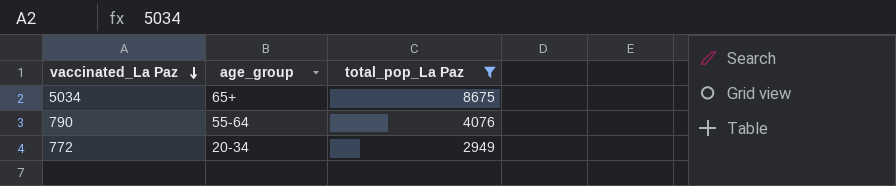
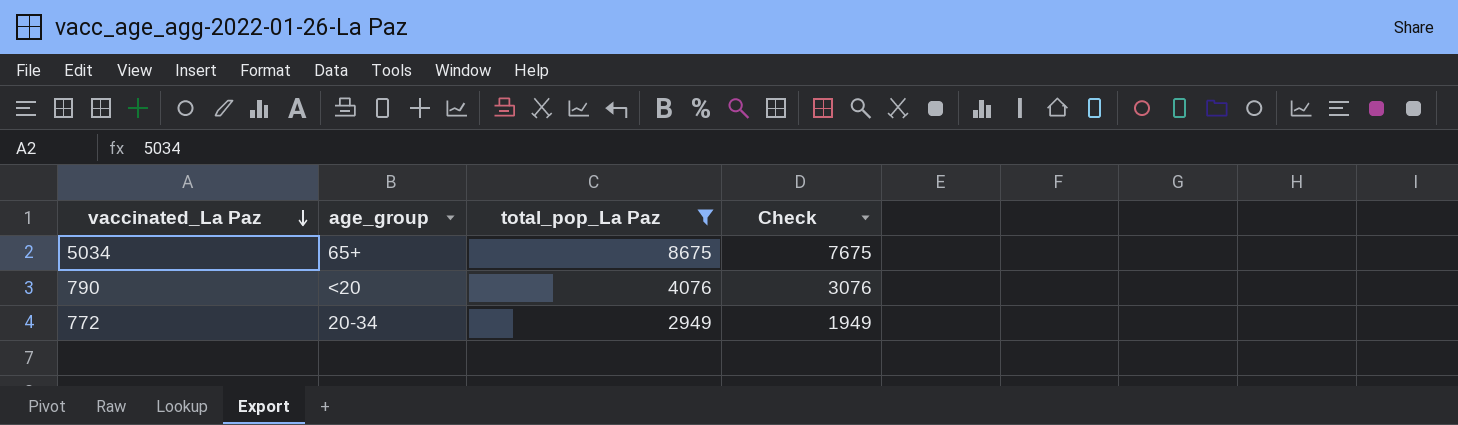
column Check | formula: none -> [total_pop_La Paz] - 1000
790 | age_group: 55-64 -> <20

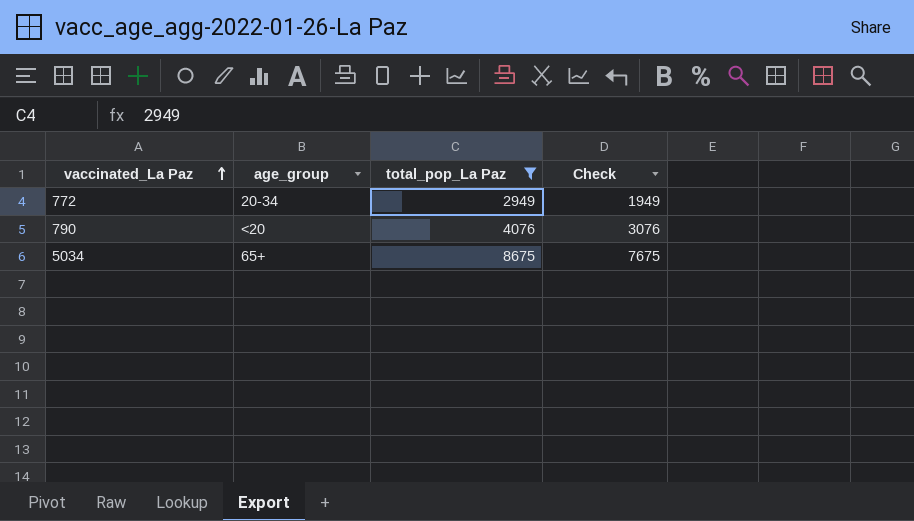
row order: vaccinated_La Paz descending -> vaccinated_La Paz ascending

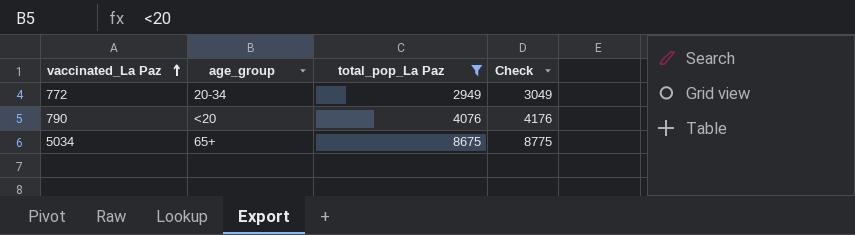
column Check | formula: [total_pop_La Paz] - 1000 -> [total_pop_La Paz] + 100

